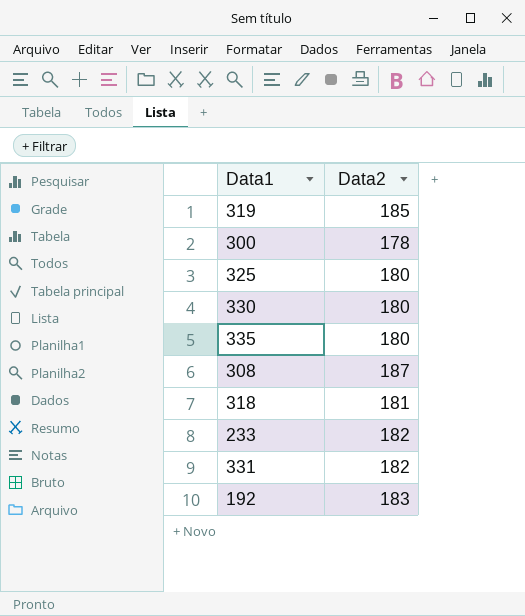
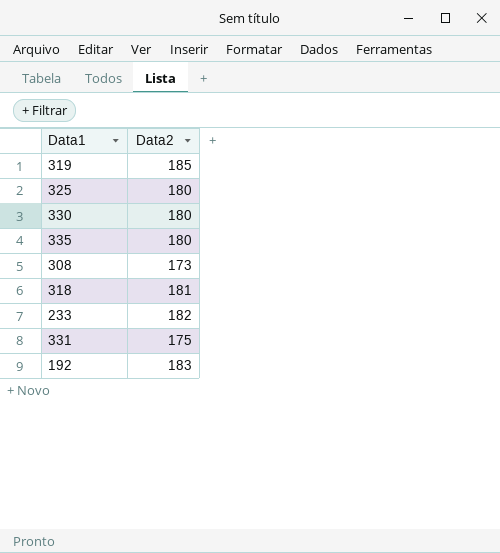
row 300: 178 -> none
308 | Data2: 187 -> 173
331 | Data2: 182 -> 175

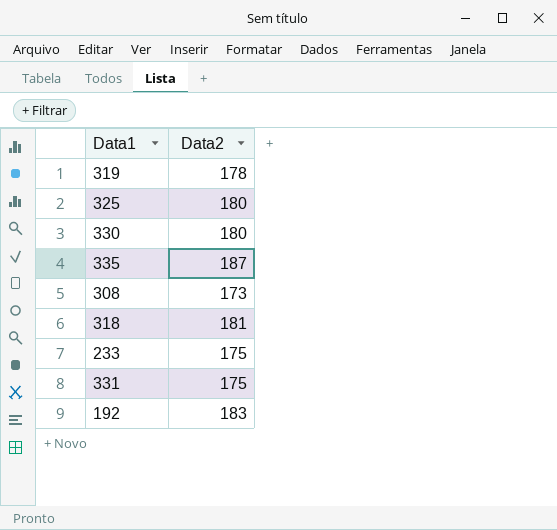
319 | Data2: 185 -> 178
335 | Data2: 180 -> 187
233 | Data2: 182 -> 175

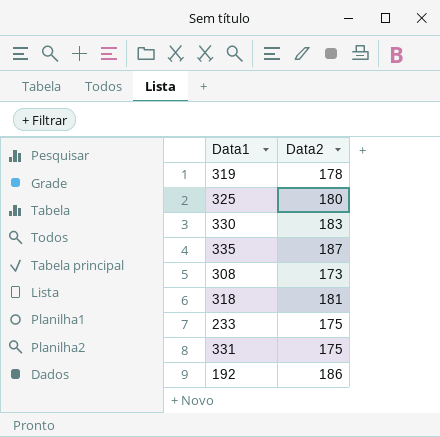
330 | Data2: 180 -> 183
192 | Data2: 183 -> 186

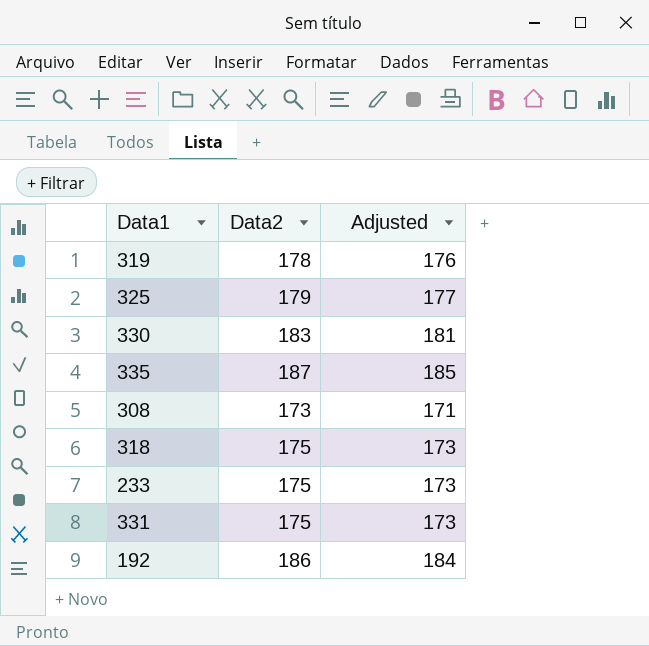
column Adjusted | formula: none -> [Data2] - 2
325 | Data2: 180 -> 179
318 | Data2: 181 -> 175

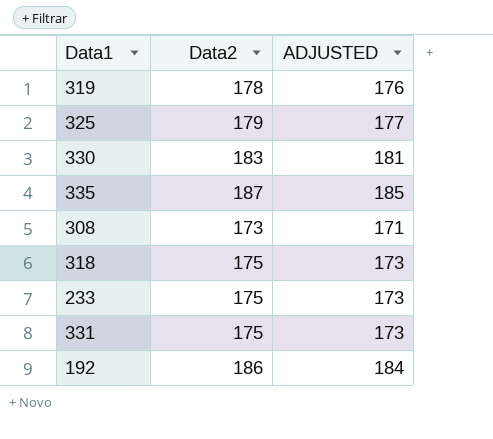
column name: Adjusted -> ADJUSTED

